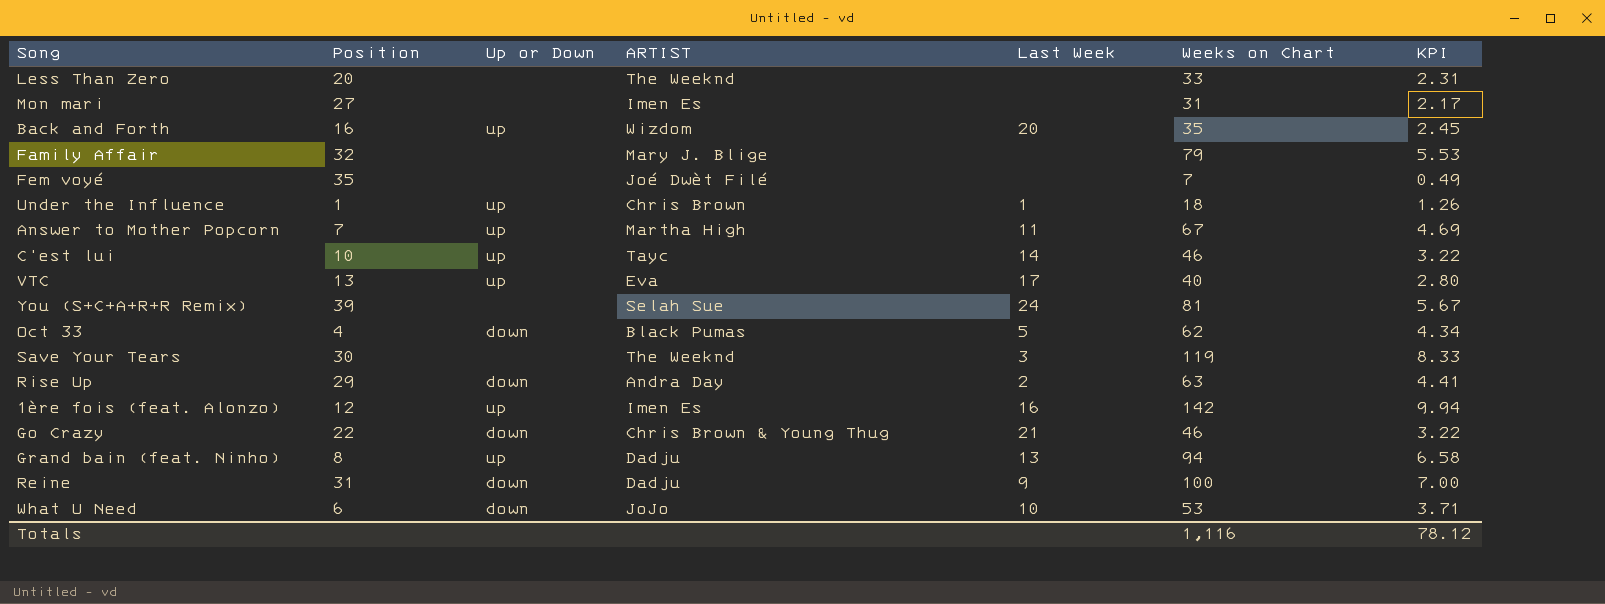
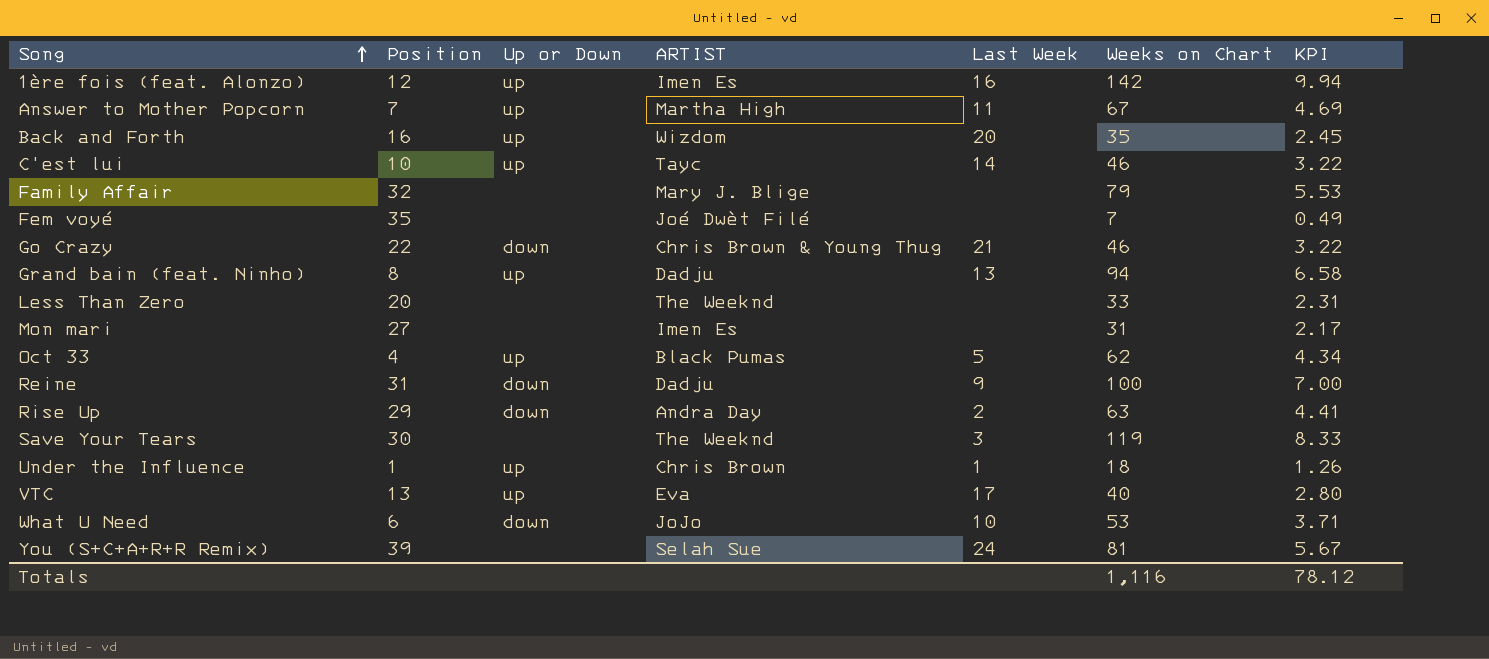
row order: none -> Song ascending
Oct 33 | Up or Down: down -> up

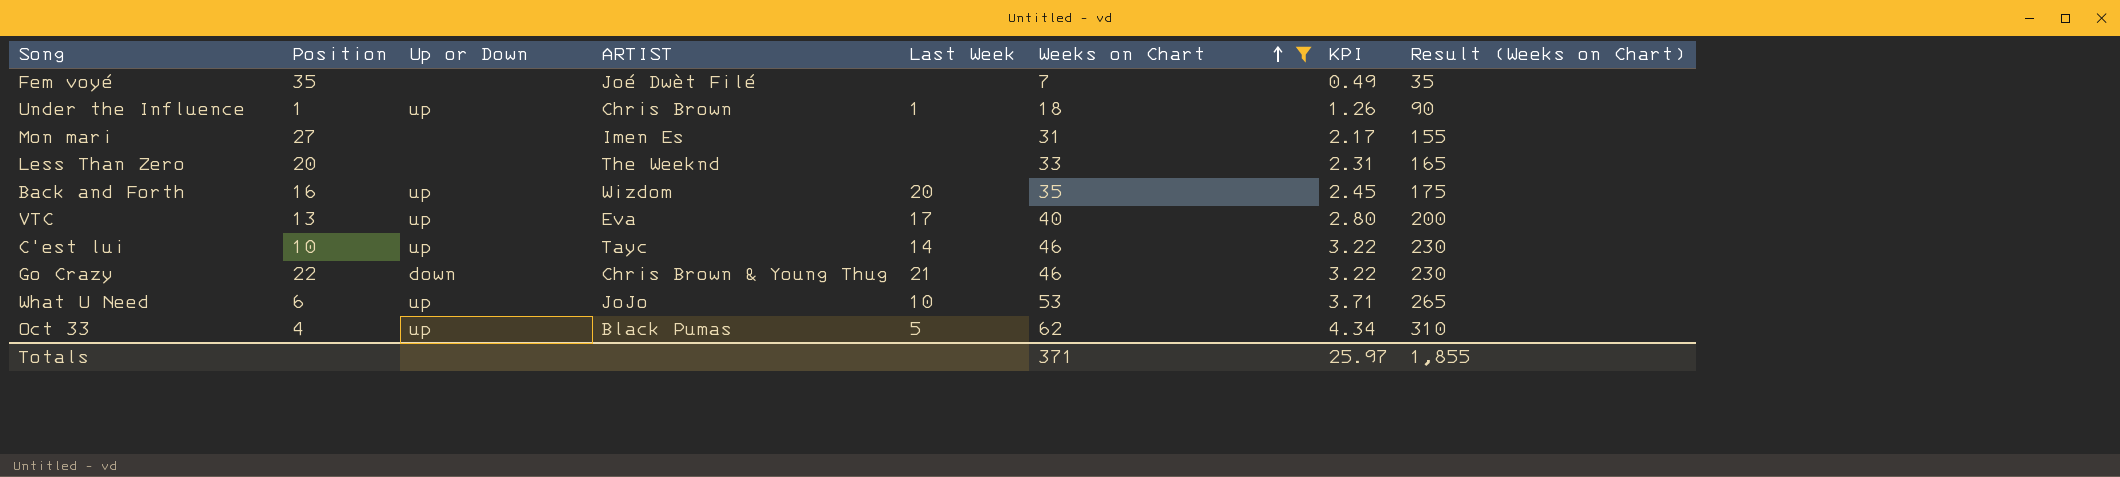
filter: none -> Weeks on Chart <= 62
row order: Song ascending -> Weeks on Chart ascending
column Result (Weeks on Chart) | formula: none -> [Weeks on Chart] * 5
What U Need | Up or Down: down -> up
Totals | Weeks on Chart: 1,116 -> 371
Totals | KPI: 78.12 -> 25.97

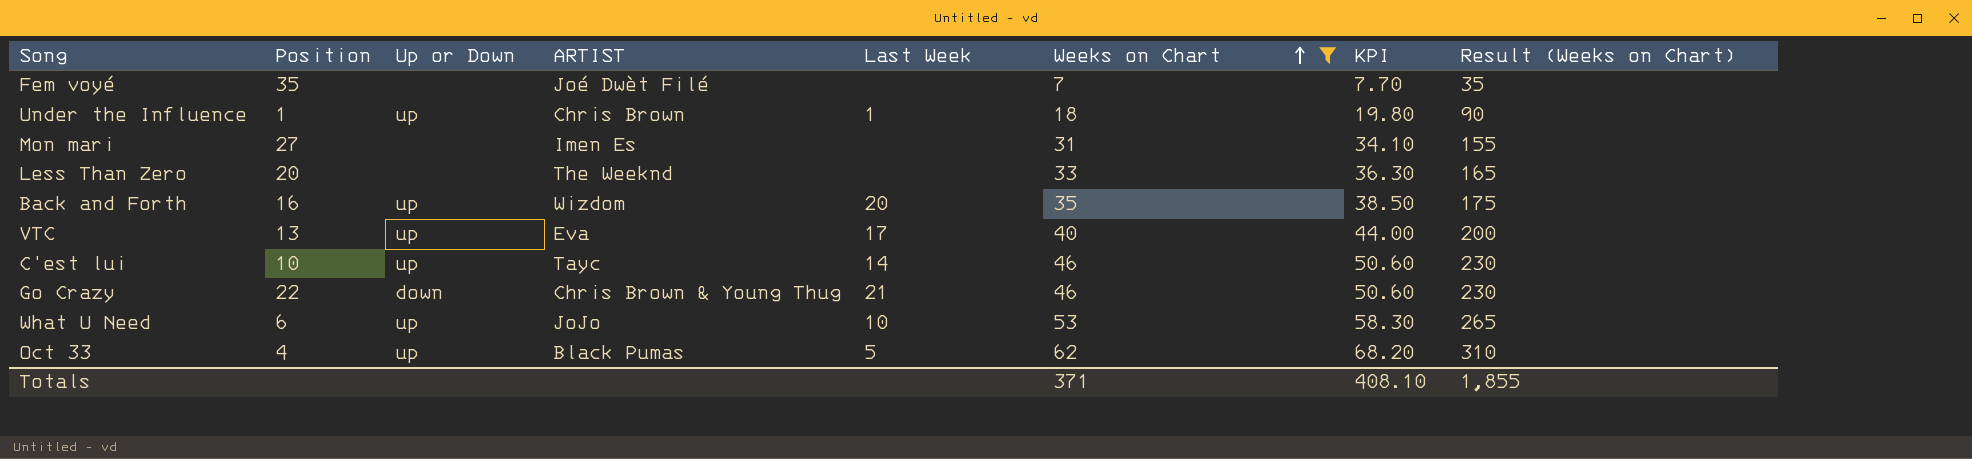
column KPI | formula: [Weeks on Chart] * 0.07 -> [Weeks on Chart] * 1.1
Totals | KPI: 25.97 -> 408.10

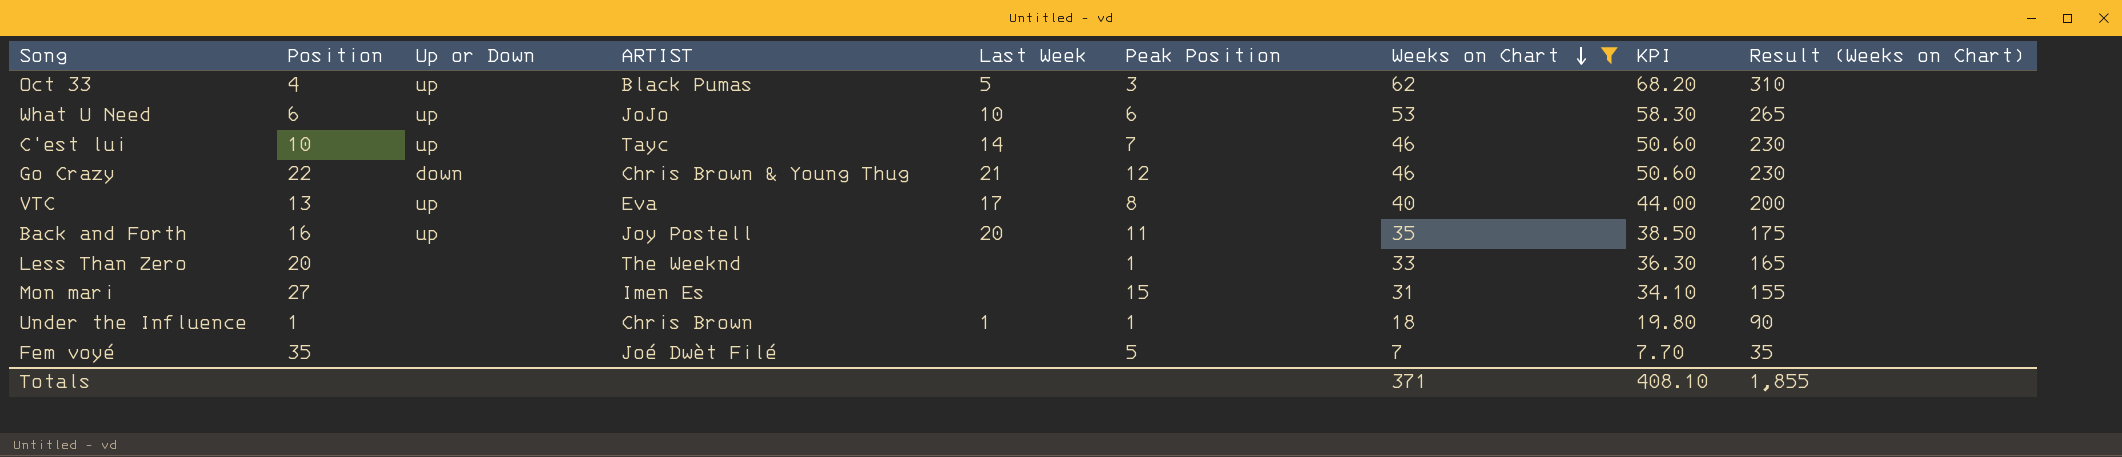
row order: Weeks on Chart ascending -> Weeks on Chart descending
column Peak Position | position: none -> 6
Back and Forth | ARTIST: Wizdom -> Joy Postell
Under the Influence | Up or Down: up -> none

